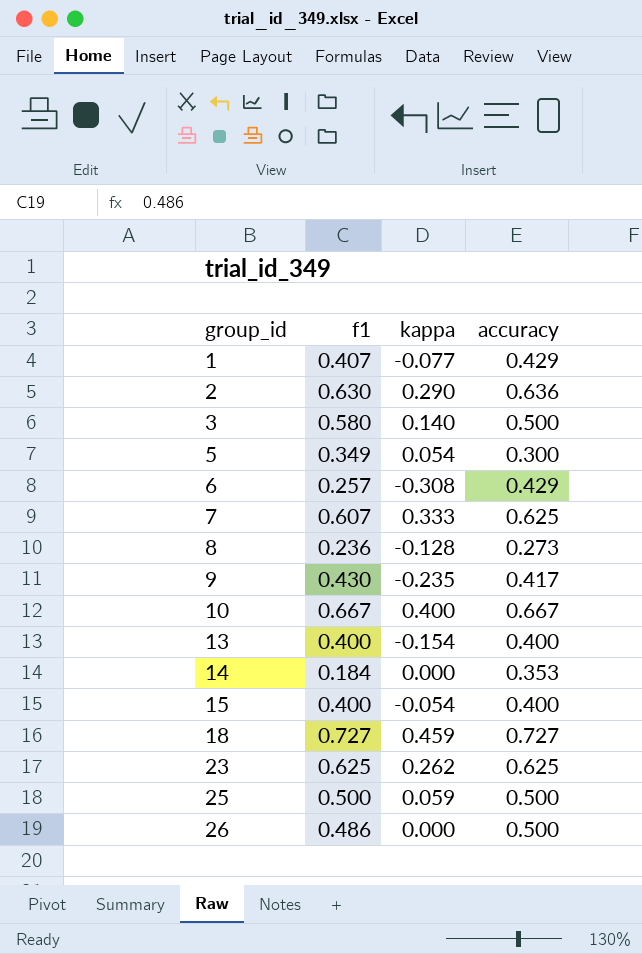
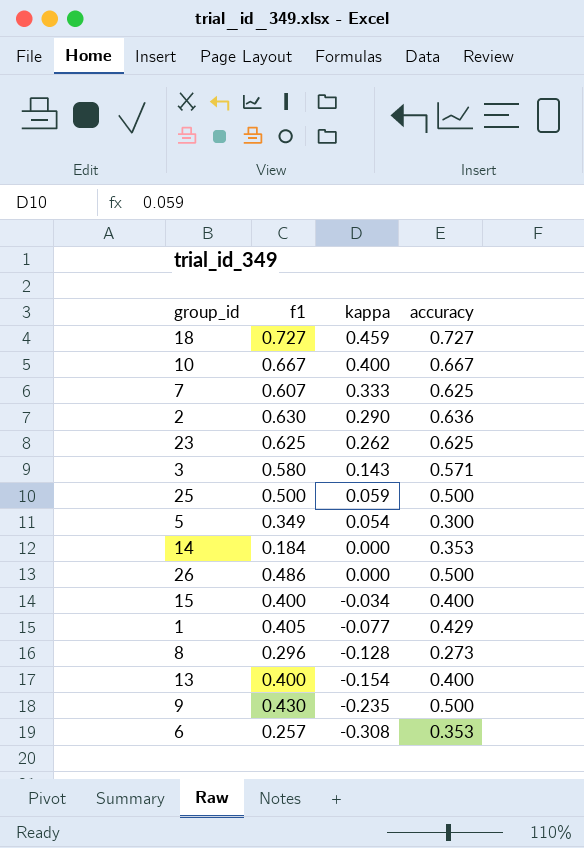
row order: group_id ascending -> kappa descending
3 | kappa: 0.140 -> 0.143
3 | accuracy: 0.500 -> 0.571
15 | kappa: -0.054 -> -0.034
1 | f1: 0.407 -> 0.405
8 | f1: 0.236 -> 0.296
9 | accuracy: 0.417 -> 0.500
6 | accuracy: 0.429 -> 0.353

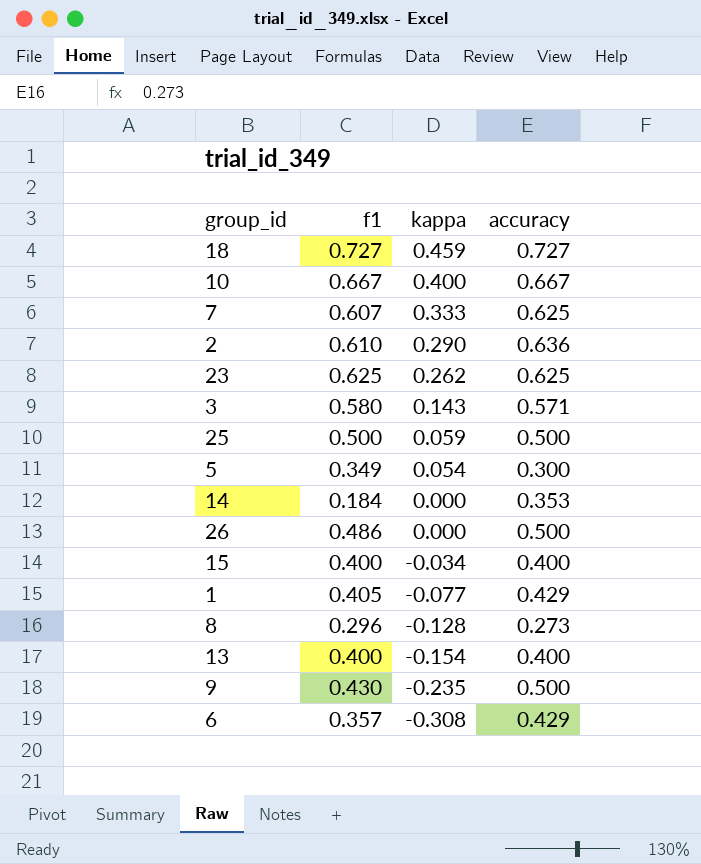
2 | f1: 0.630 -> 0.610
6 | f1: 0.257 -> 0.357
6 | accuracy: 0.353 -> 0.429

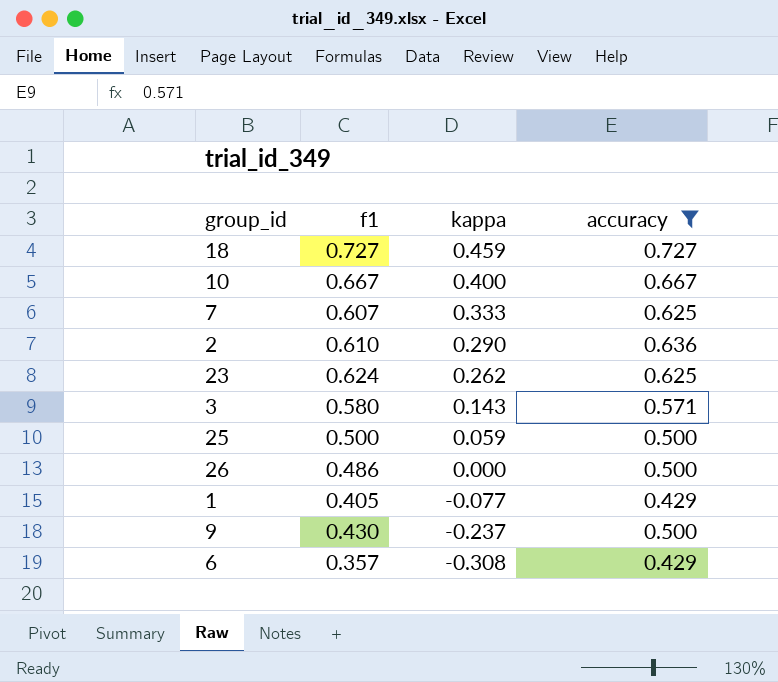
filter: none -> accuracy >= 0.429
23 | f1: 0.625 -> 0.624
9 | kappa: -0.235 -> -0.237

